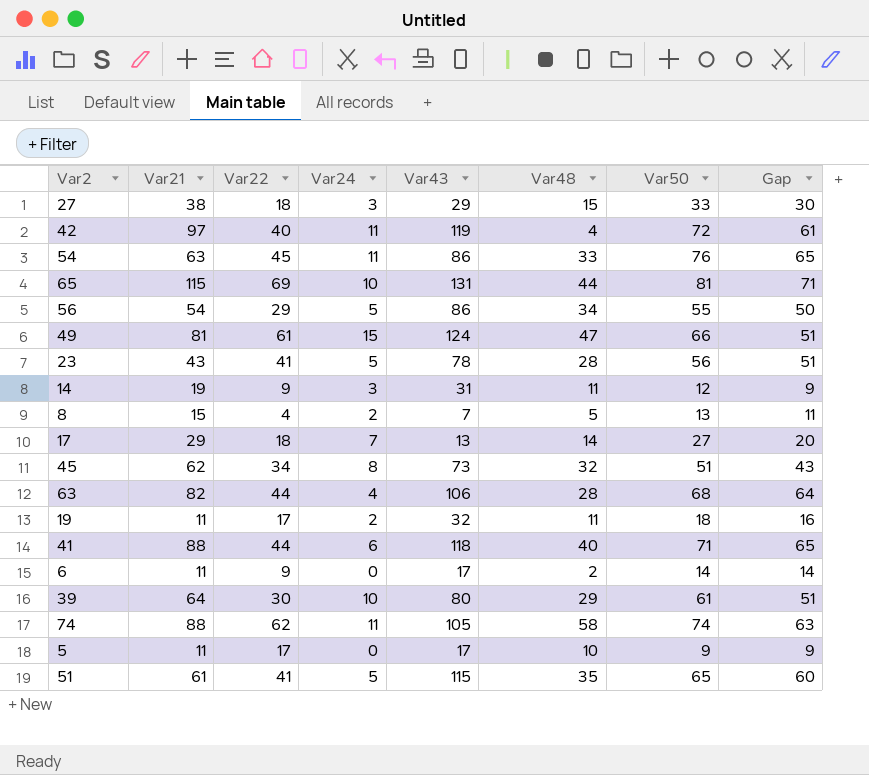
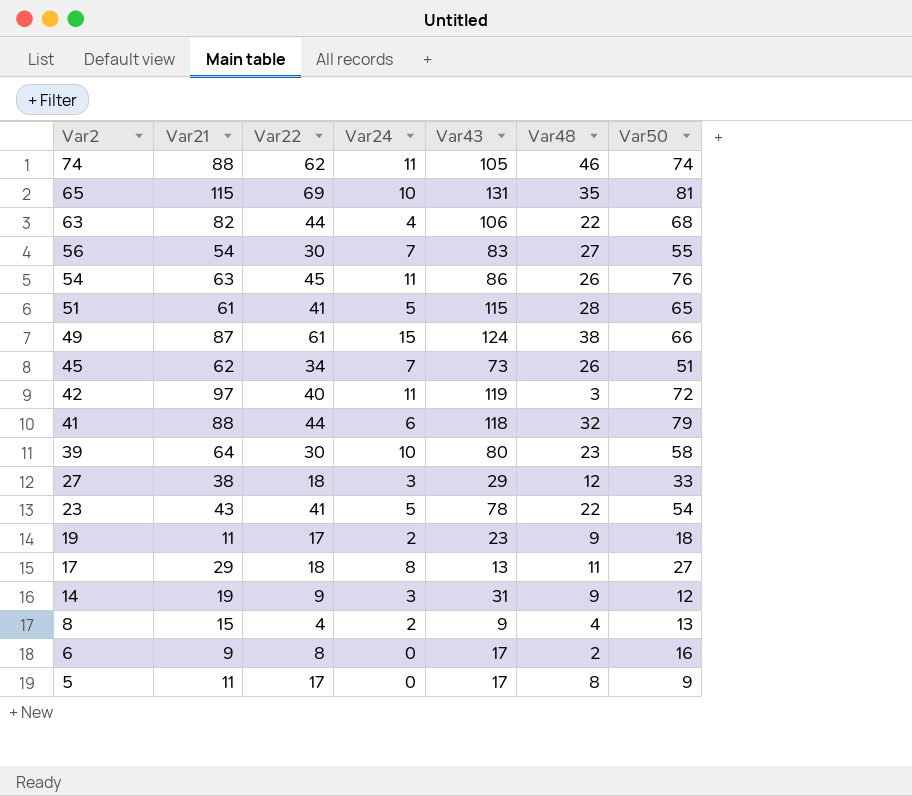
row order: none -> Var2 descending
column Gap | formula: [Var50] - [Var24] -> none
74 | Var48: 58 -> 46
65 | Var48: 44 -> 35
63 | Var48: 28 -> 22
56 | Var22: 29 -> 30
56 | Var24: 5 -> 7
56 | Var43: 86 -> 83
56 | Var48: 34 -> 27
54 | Var48: 33 -> 26
51 | Var48: 35 -> 28
49 | Var21: 81 -> 87
49 | Var48: 47 -> 38
45 | Var24: 8 -> 7
45 | Var48: 32 -> 26
42 | Var48: 4 -> 3
41 | Var48: 40 -> 32
41 | Var50: 71 -> 79
39 | Var48: 29 -> 23
39 | Var50: 61 -> 58
27 | Var48: 15 -> 12
23 | Var48: 28 -> 22
23 | Var50: 56 -> 54
19 | Var43: 32 -> 23
19 | Var48: 11 -> 9
17 | Var24: 7 -> 8
17 | Var48: 14 -> 11
14 | Var48: 11 -> 9
8 | Var43: 7 -> 9
8 | Var48: 5 -> 4
6 | Var21: 11 -> 9
6 | Var22: 9 -> 8
6 | Var50: 14 -> 16
5 | Var48: 10 -> 8

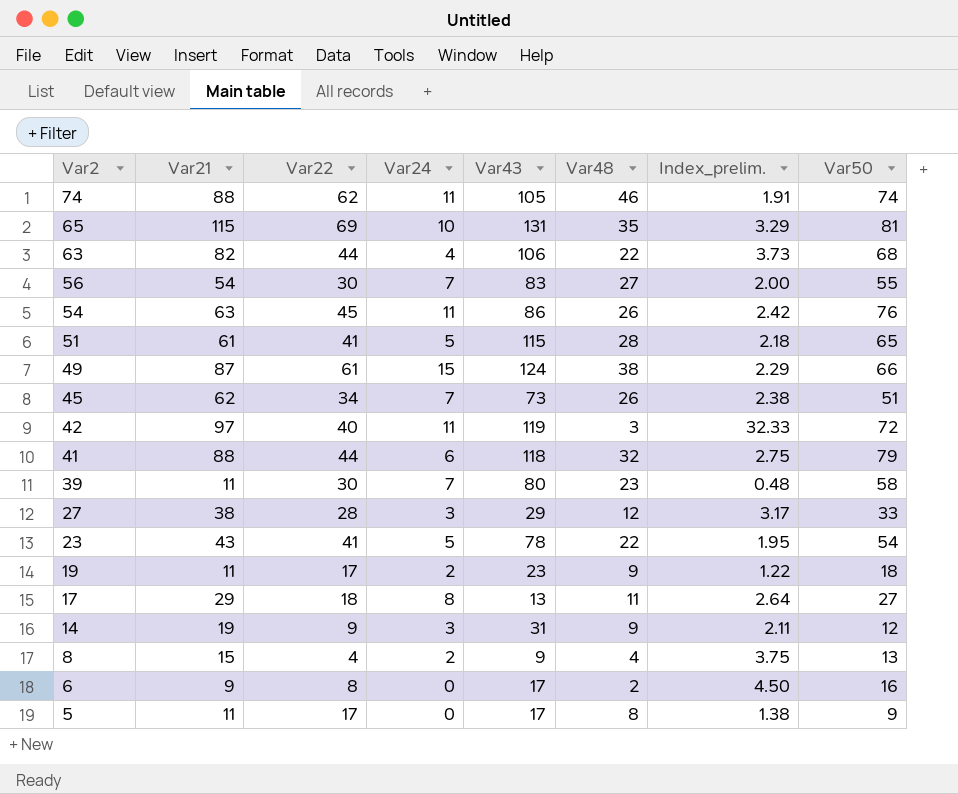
column Index_prelim. | formula: none -> [Var21] / [Var48]
39 | Var21: 64 -> 11
39 | Var24: 10 -> 7
27 | Var22: 18 -> 28

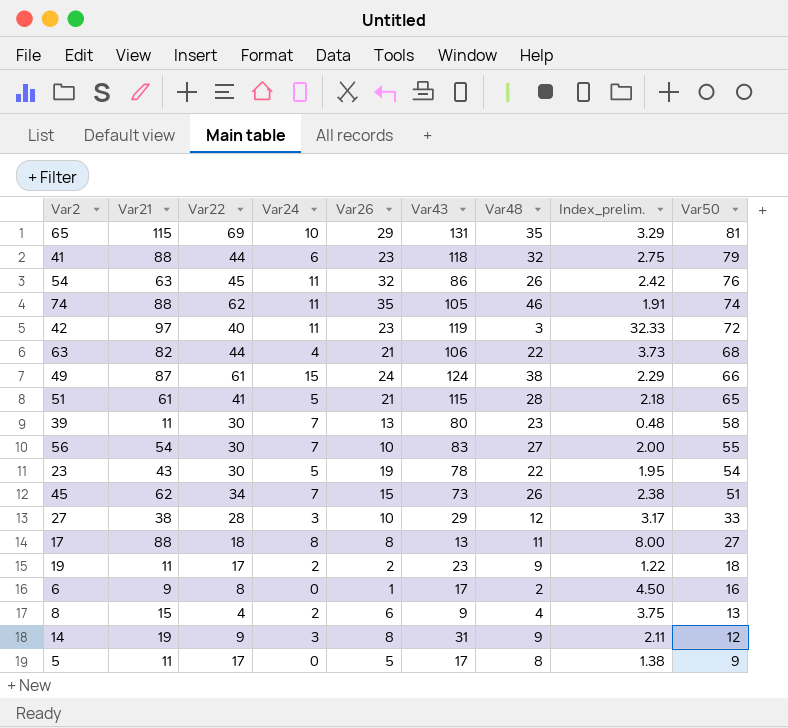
row order: Var2 descending -> Var50 descending
column Var26 | position: none -> 5
23 | Var22: 41 -> 30
17 | Var21: 29 -> 88
17 | Index_prelim.: 2.64 -> 8.00

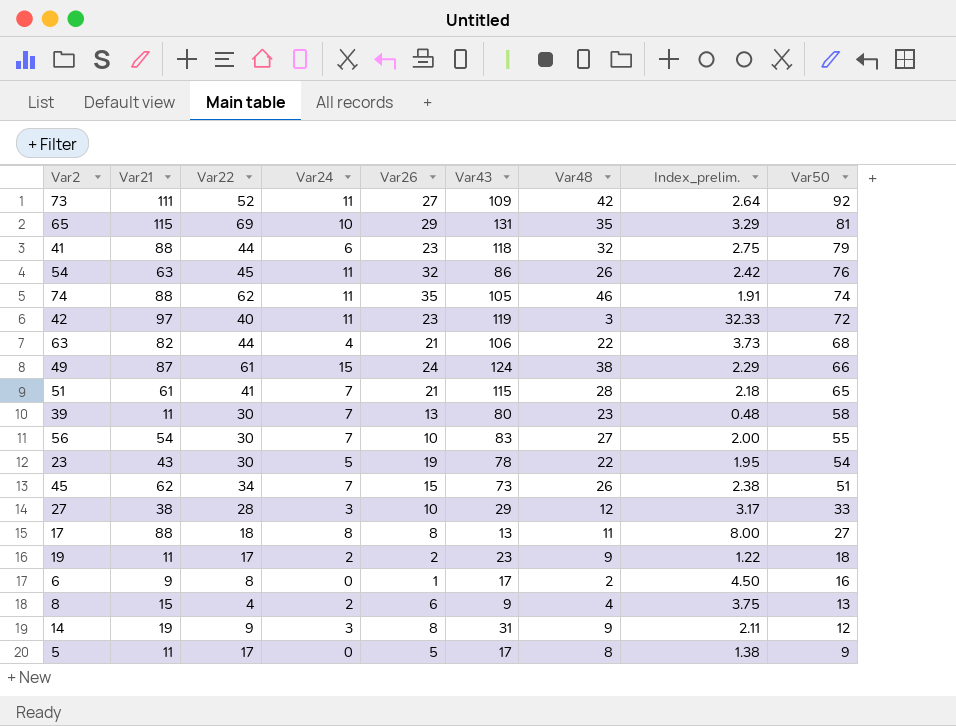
row 73: none -> 111 | 52 | 11 | 27 | 109 | 42 | 2.64 | 92
51 | Var24: 5 -> 7

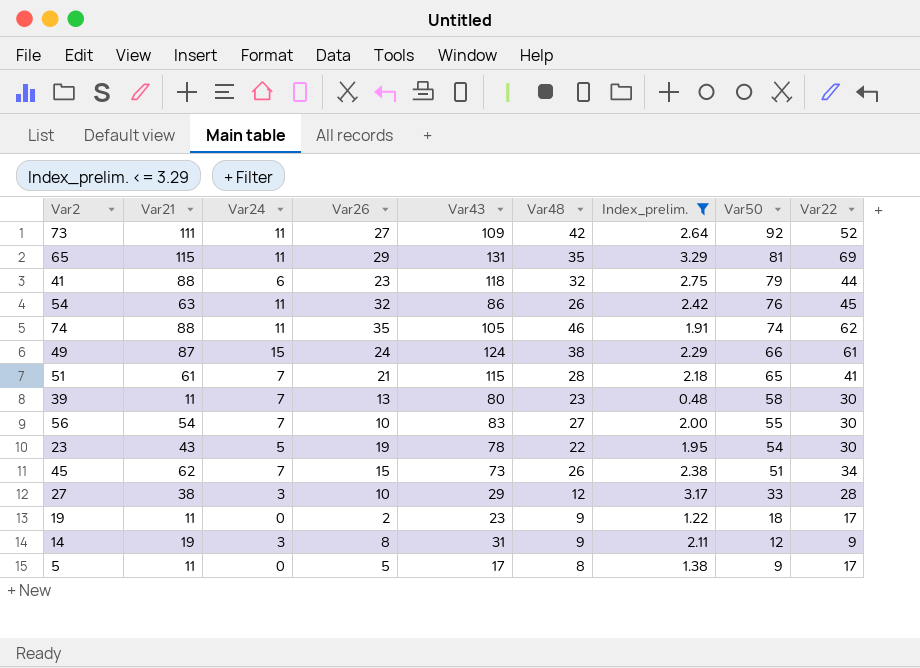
filter: none -> Index_prelim. <= 3.29
column Var22 | position: 3 -> 9
65 | Var24: 10 -> 11
19 | Var24: 2 -> 0

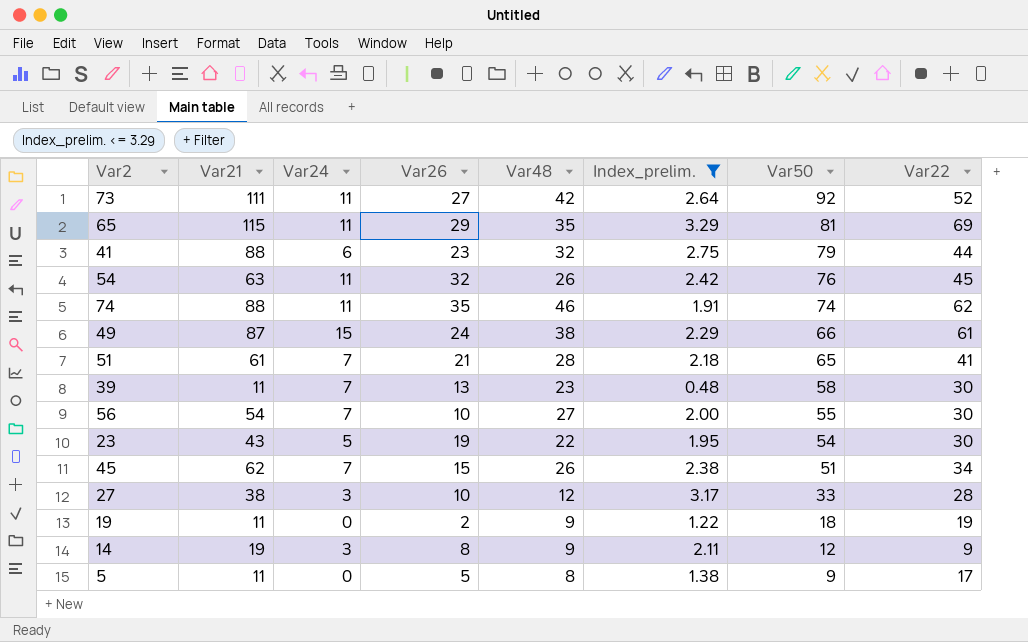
column Var43 | position: 5 -> none
19 | Var22: 17 -> 19

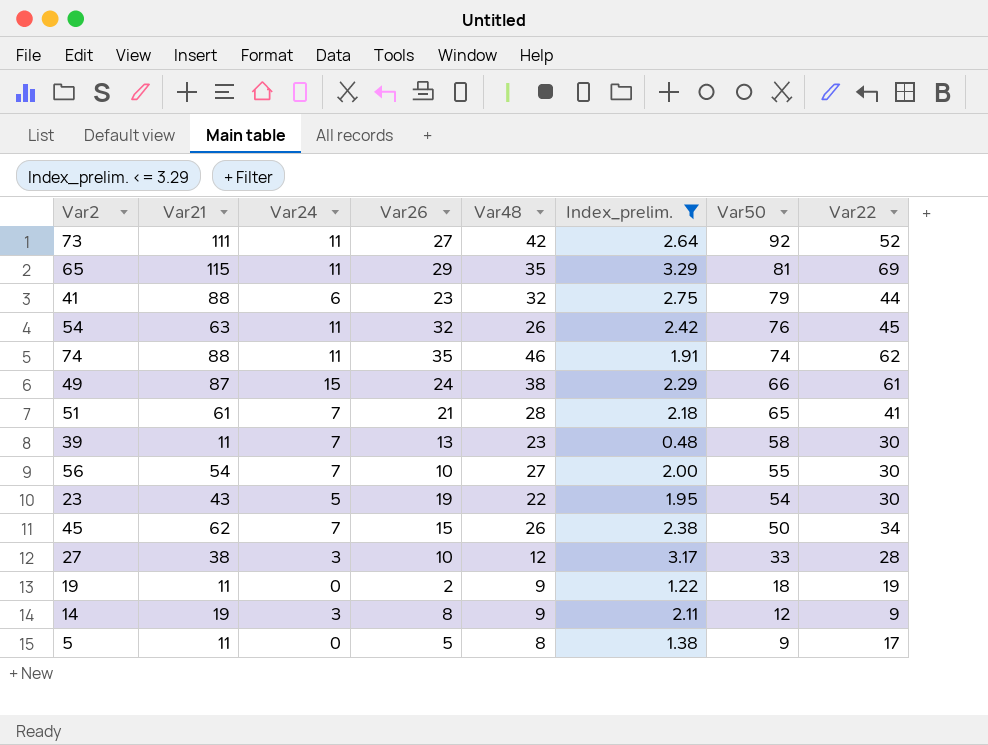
45 | Var50: 51 -> 50

